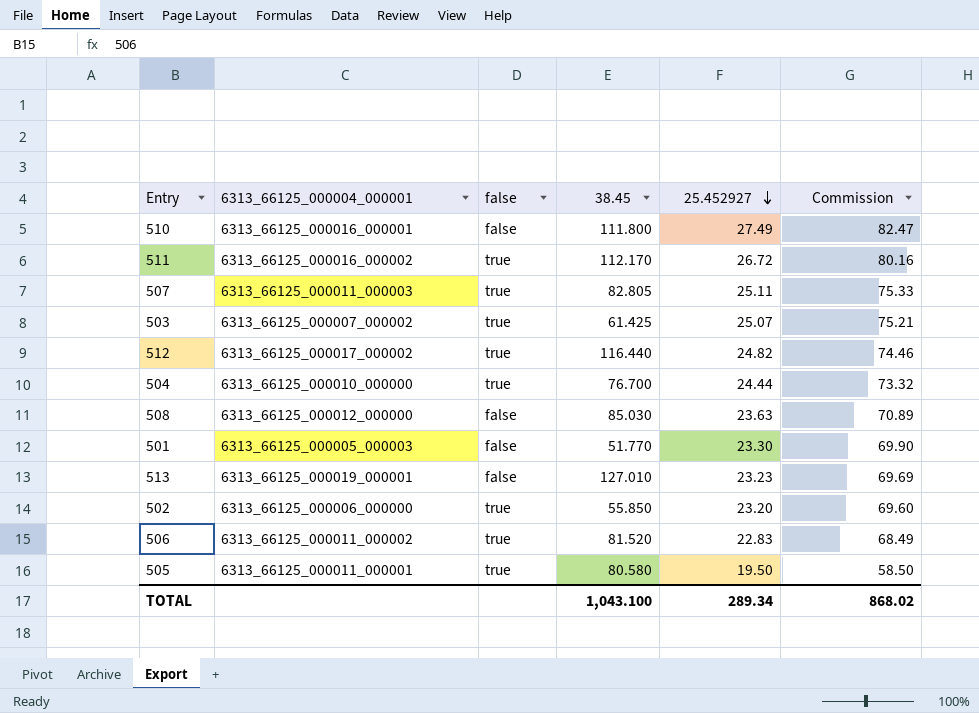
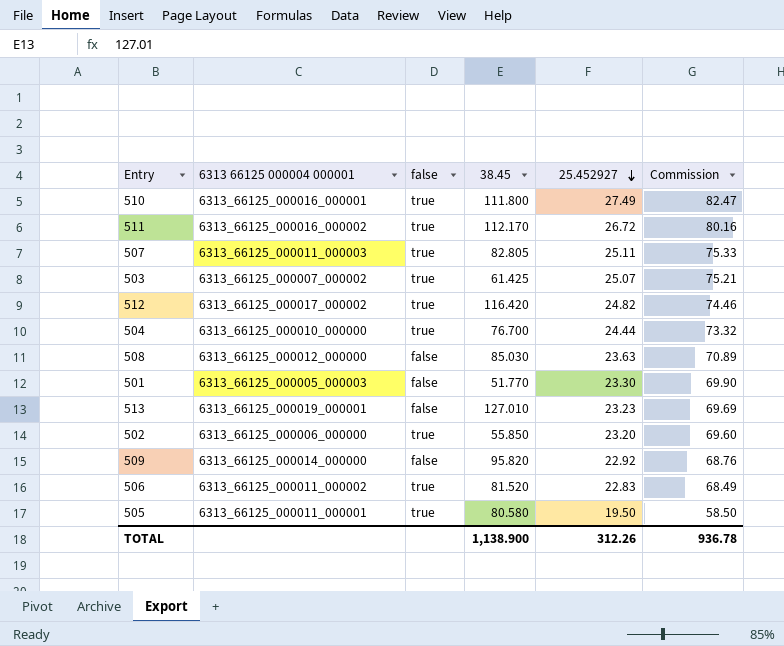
column name: 6313_66125_000004_000001 -> 6313 66125 000004 000001
510 | false: false -> true
512 | 38.45: 116.440 -> 116.420
row 509: none -> 6313_66125_000014_000000 | false | 95.820 | 22.92 | 68.76
TOTAL | 38.45: 1,043.100 -> 1,138.900
TOTAL | 25.452927: 289.34 -> 312.26
TOTAL | Commission: 868.02 -> 936.78

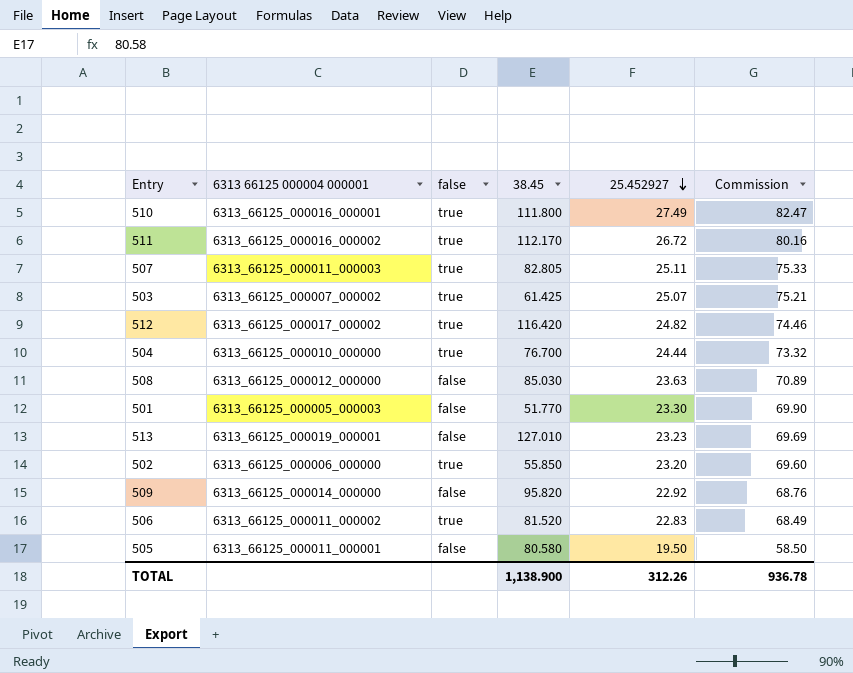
505 | false: true -> false

